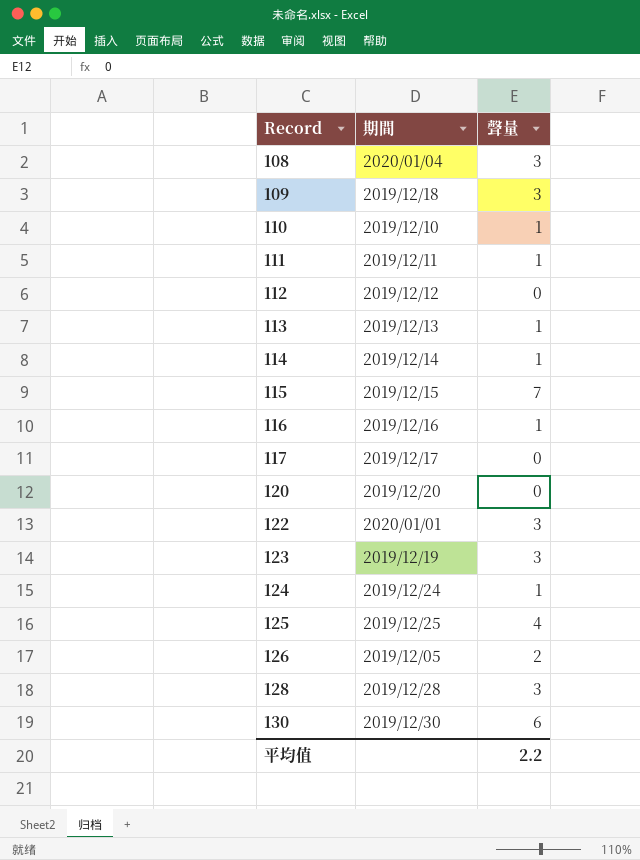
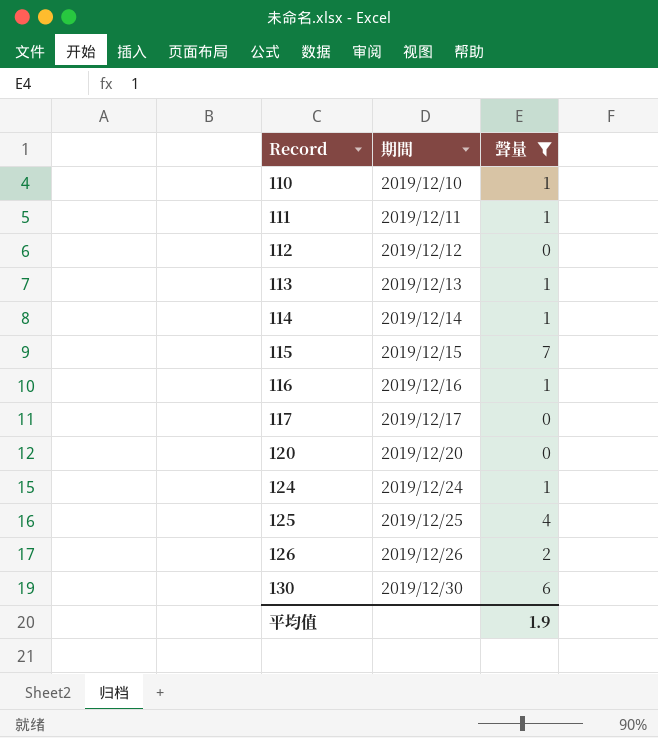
filter: none -> 聲量 != 3
126 | 期間: 2019/12/05 -> 2019/12/26
平均值 | 聲量: 2.2 -> 1.9

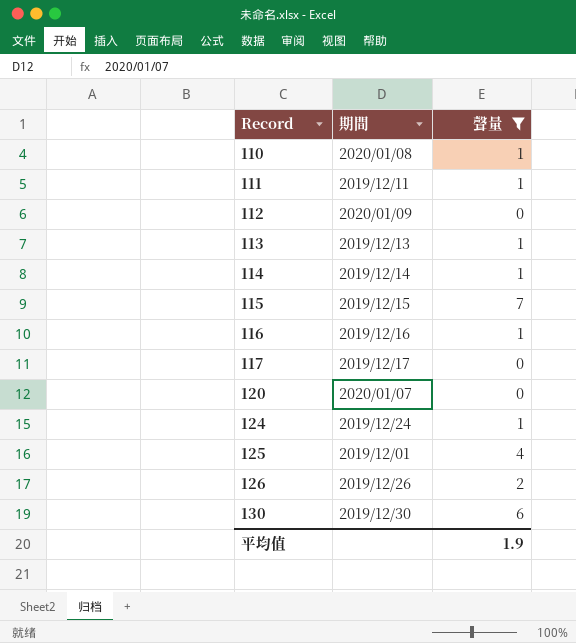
110 | 期間: 2019/12/10 -> 2020/01/08
112 | 期間: 2019/12/12 -> 2020/01/09
120 | 期間: 2019/12/20 -> 2020/01/07
125 | 期間: 2019/12/25 -> 2019/12/01

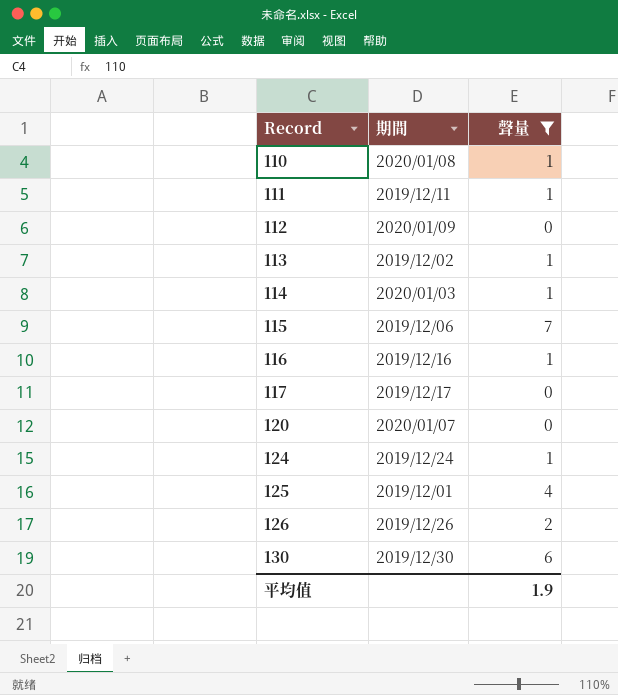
113 | 期間: 2019/12/13 -> 2019/12/02
114 | 期間: 2019/12/14 -> 2020/01/03
115 | 期間: 2019/12/15 -> 2019/12/06

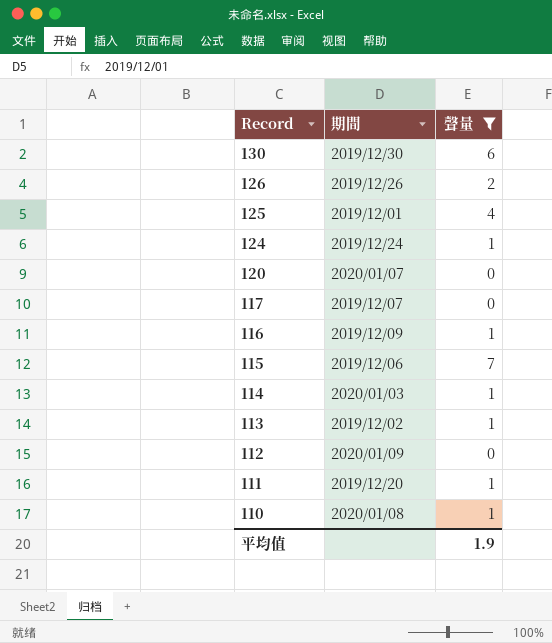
row order: Record ascending -> Record descending
117 | 期間: 2019/12/17 -> 2019/12/07
116 | 期間: 2019/12/16 -> 2019/12/09
111 | 期間: 2019/12/11 -> 2019/12/20

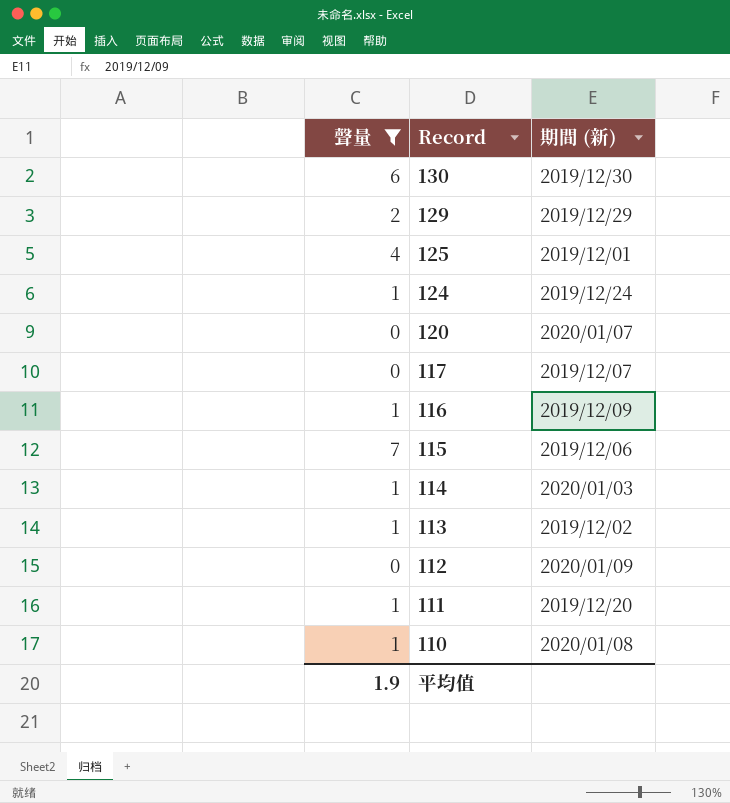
column 聲量 | position: 3 -> 1
column name: 期間 -> 期間 (新)
row 126: 2019/12/26 | 2 -> none
row 129: none -> 2 | 2019/12/29

